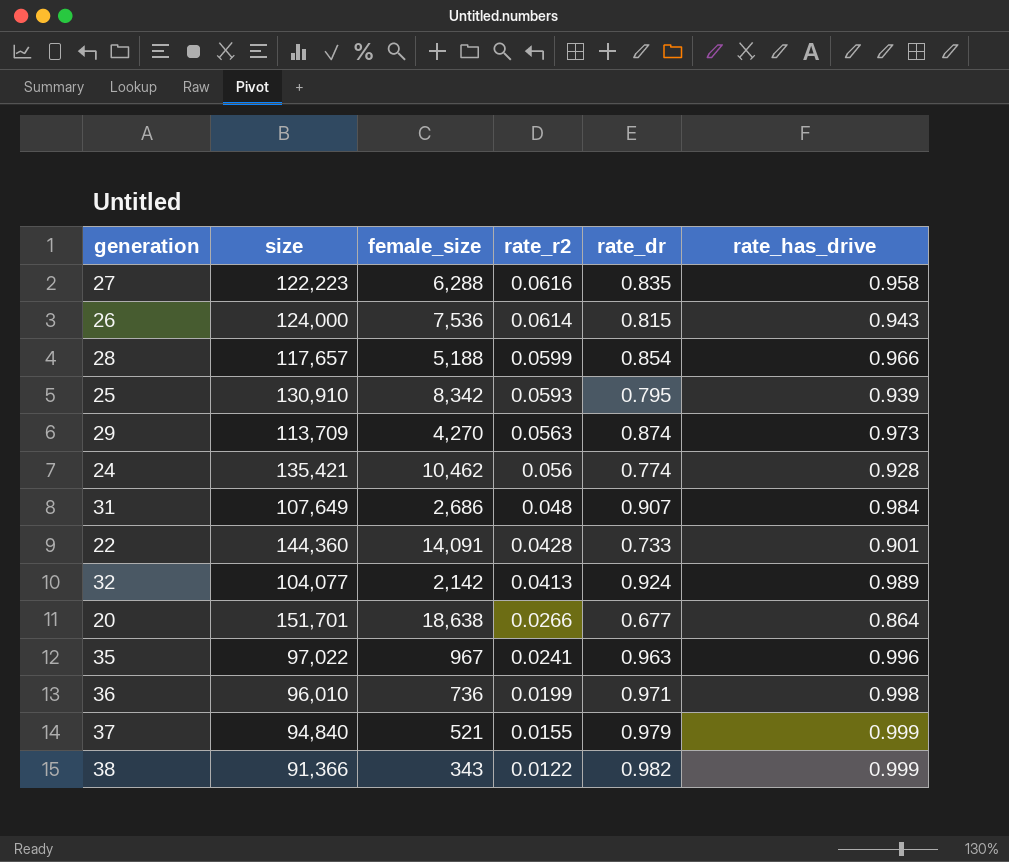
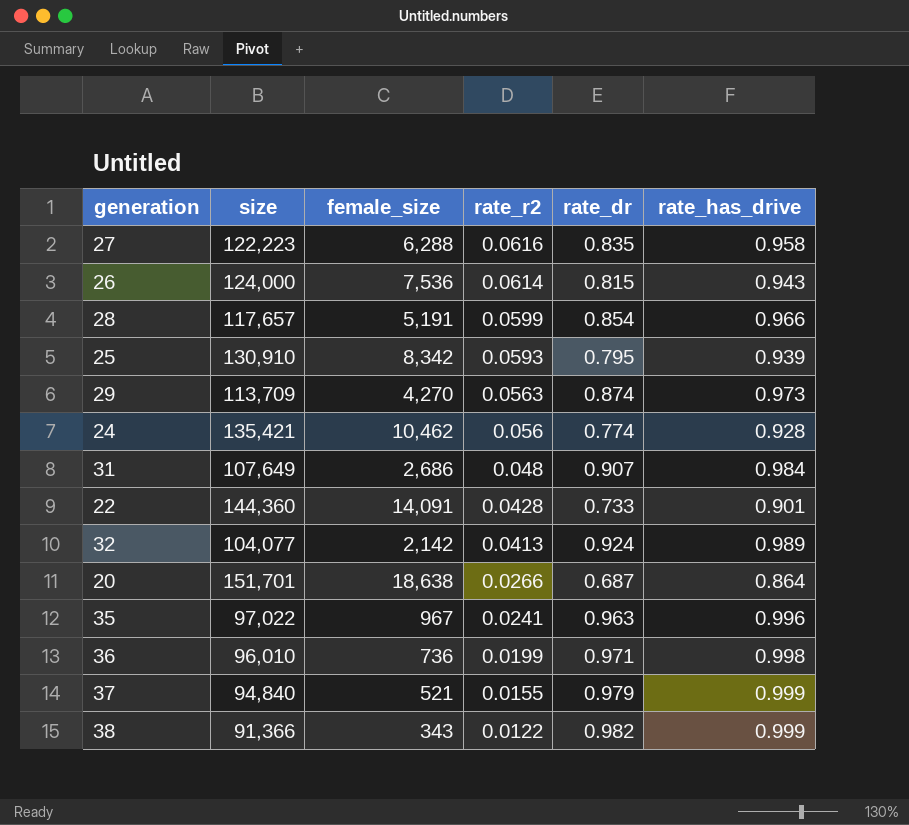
28 | female_size: 5,188 -> 5,191
20 | rate_dr: 0.677 -> 0.687

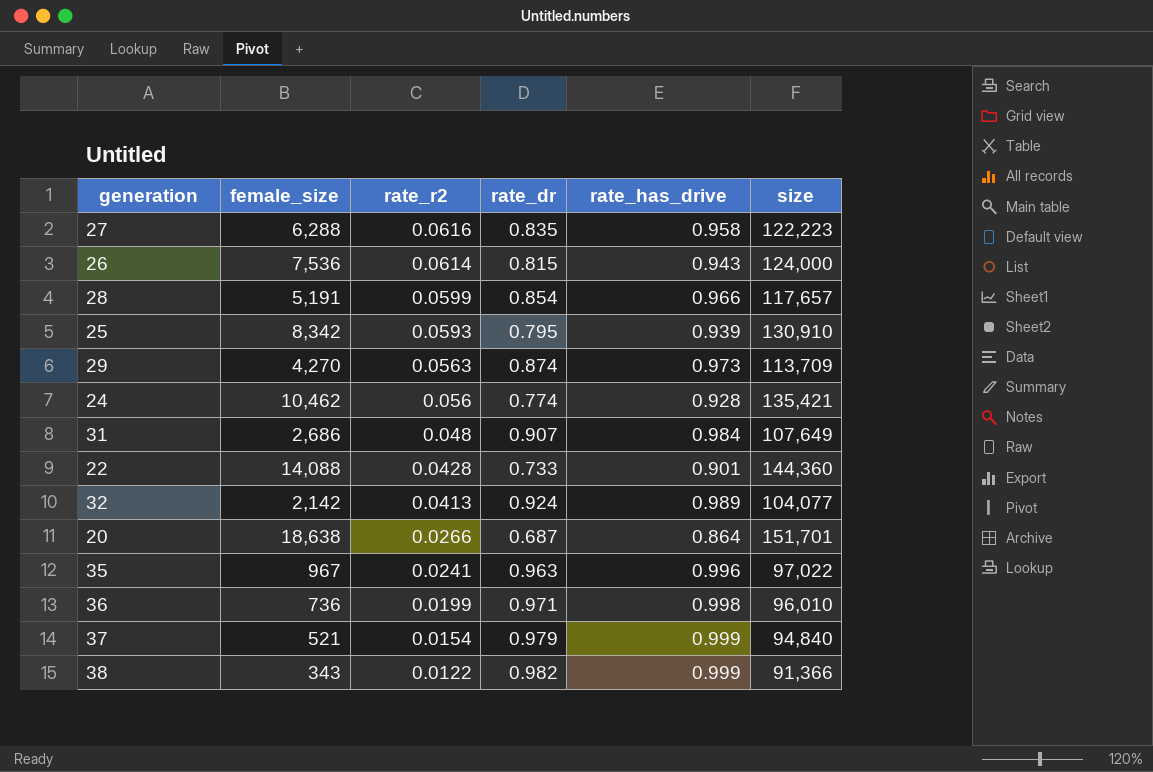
column size | position: 2 -> 6
22 | female_size: 14,091 -> 14,088
37 | rate_r2: 0.0155 -> 0.0154

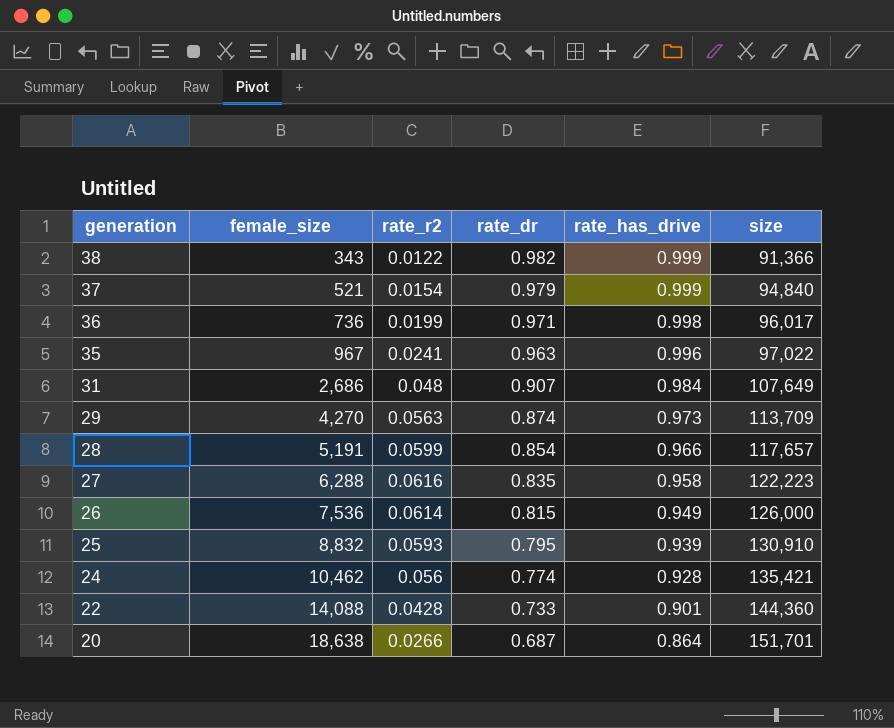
row order: rate_r2 descending -> generation descending
row 32: 2,142 | 0.0413 | 0.924 | 0.989 | 104,077 -> none
36 | size: 96,010 -> 96,017
26 | rate_has_drive: 0.943 -> 0.949
26 | size: 124,000 -> 126,000
25 | female_size: 8,342 -> 8,832

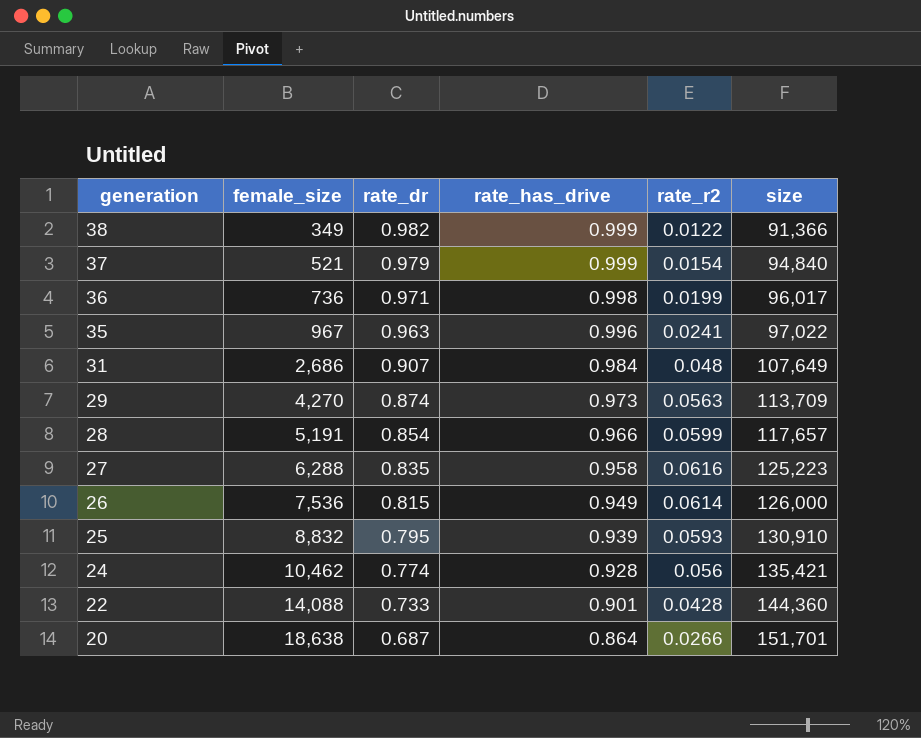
column rate_r2 | position: 3 -> 5
38 | female_size: 343 -> 349
27 | size: 122,223 -> 125,223

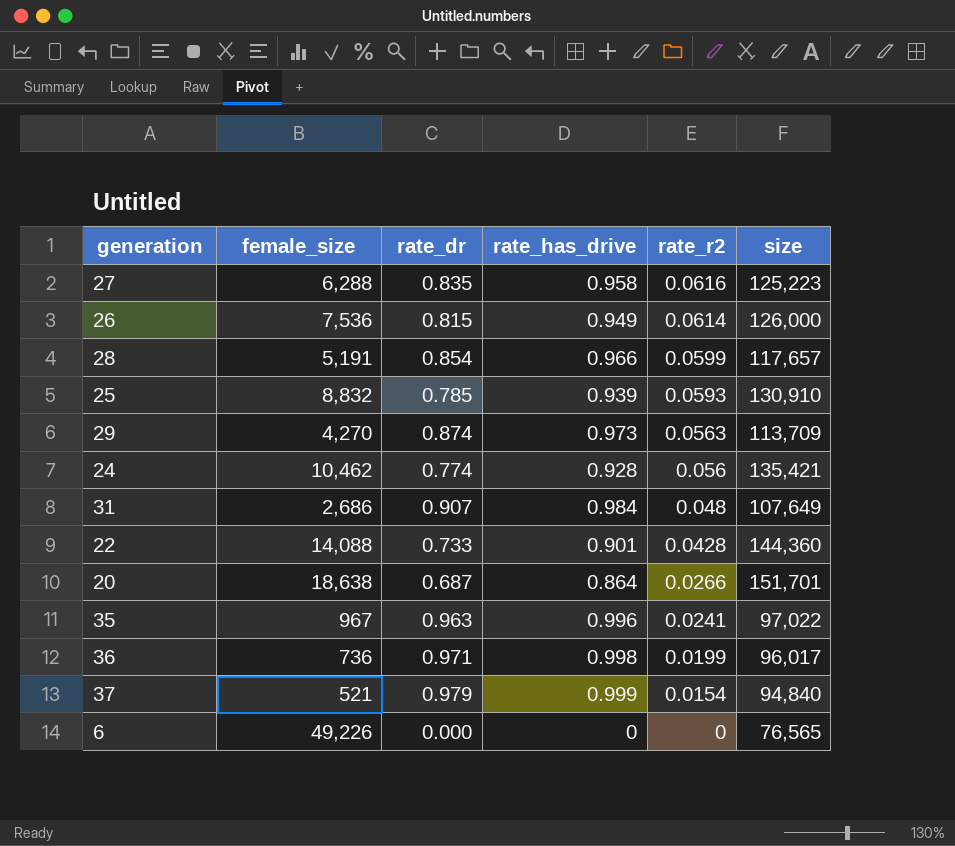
row order: generation descending -> rate_r2 descending
row 38: 349 | 0.982 | 0.999 | 0.0122 | 91,366 -> none
25 | rate_dr: 0.795 -> 0.785
row 6: none -> 49,226 | 0.000 | 0 | 0 | 76,565

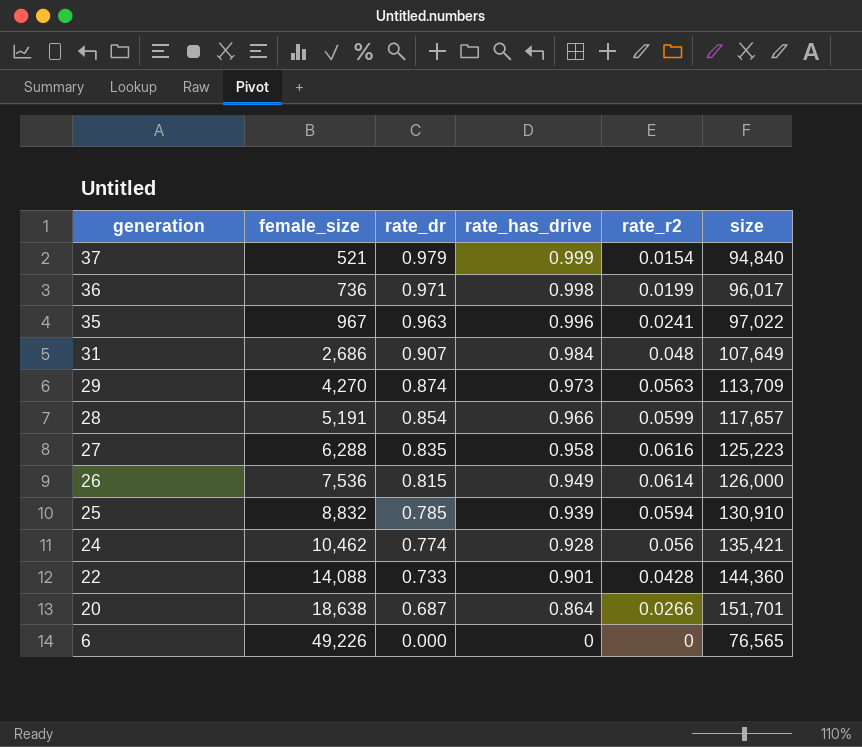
row order: rate_r2 descending -> generation descending
25 | rate_r2: 0.0593 -> 0.0594

